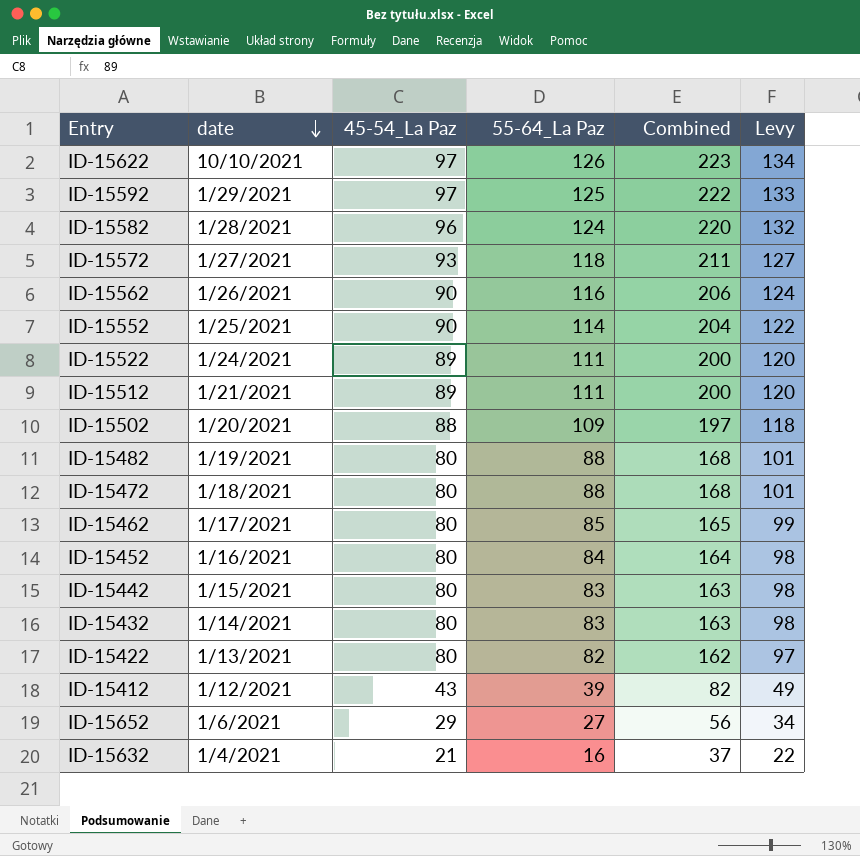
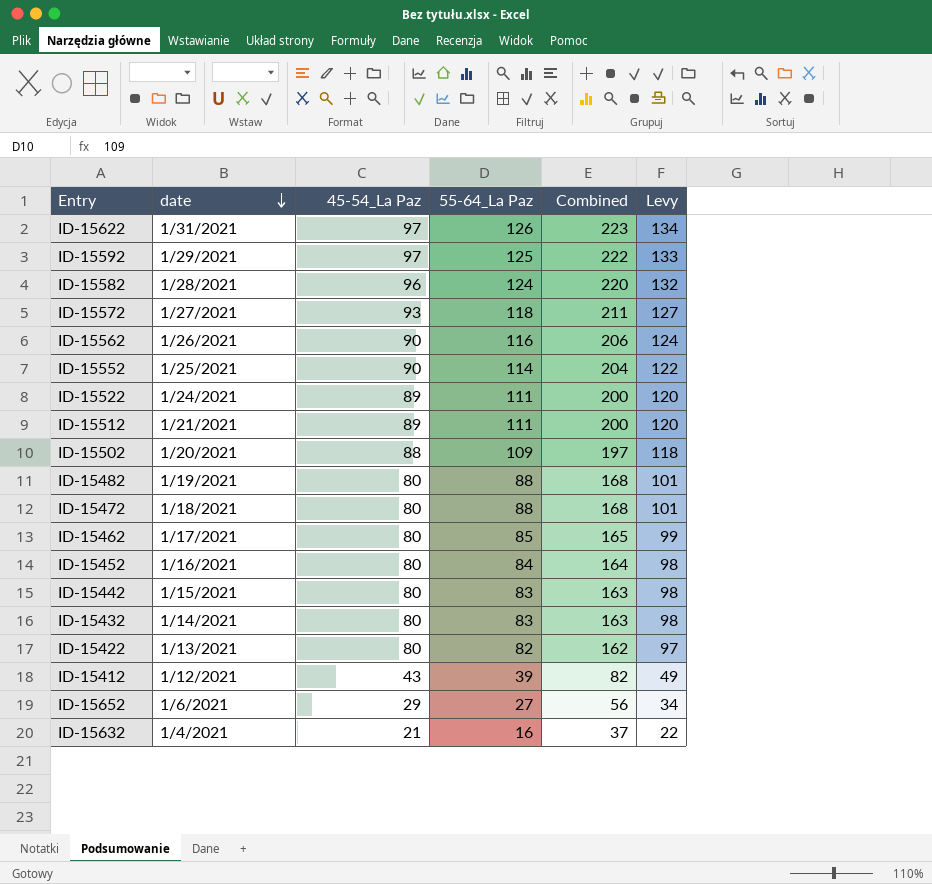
ID-15622 | date: 10/10/2021 -> 1/31/2021

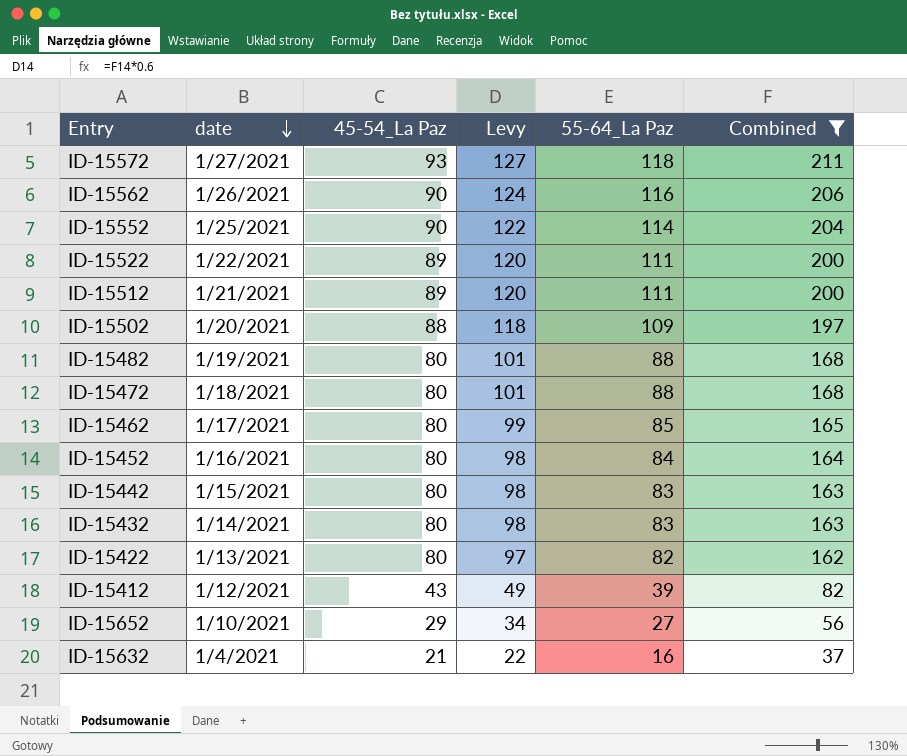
filter: none -> Combined <= 211
column Levy | position: 6 -> 4
ID-15522 | date: 1/24/2021 -> 1/22/2021
ID-15652 | date: 1/6/2021 -> 1/10/2021

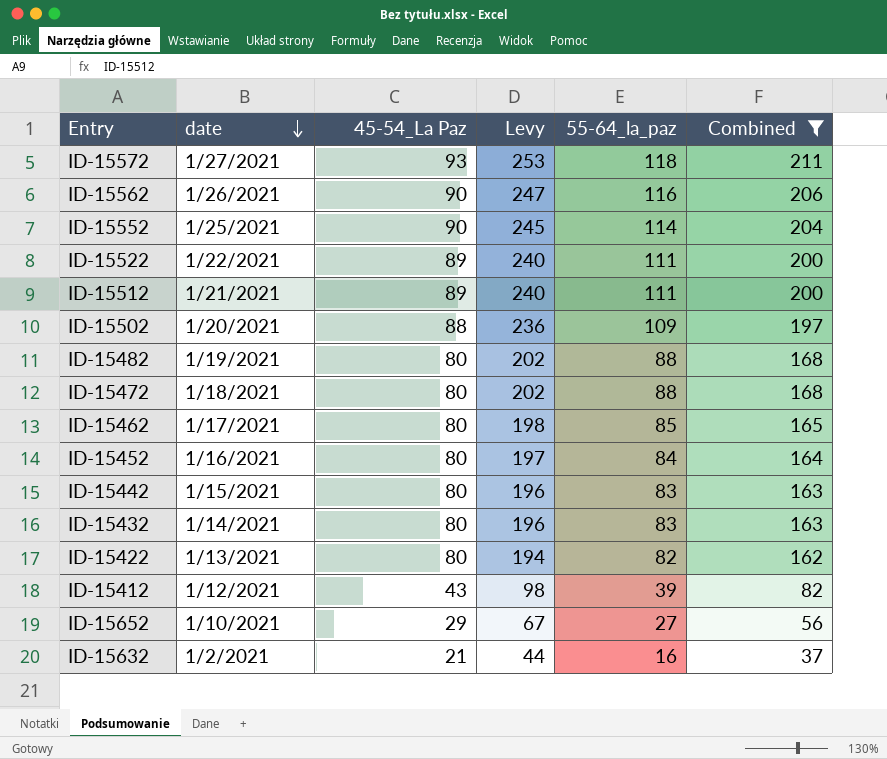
column Levy | formula: [Combined] * 0.6 -> [Combined] * 1.2
column name: 55-64_La Paz -> 55-64_la_paz
ID-15632 | date: 1/4/2021 -> 1/2/2021

